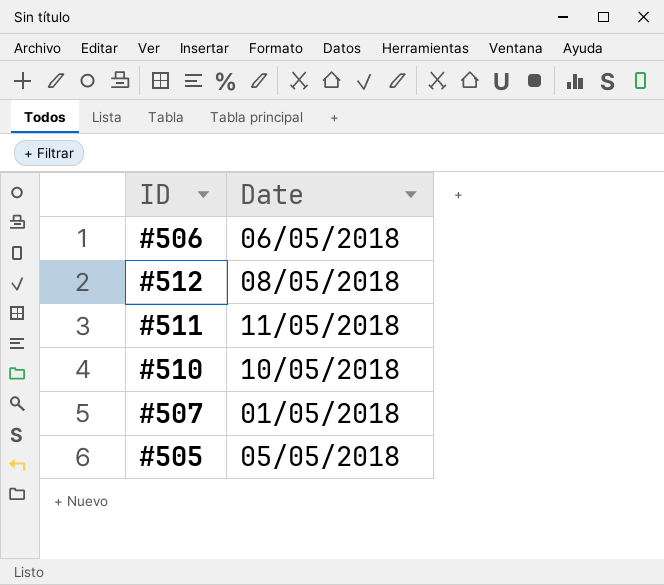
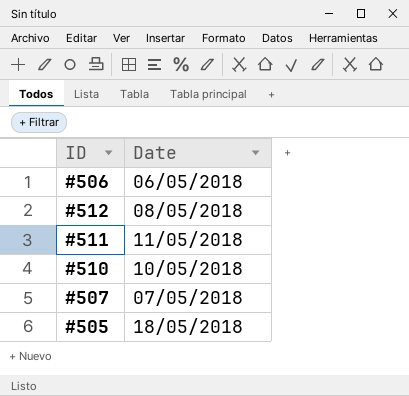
#507 | Date: 01/05/2018 -> 07/05/2018
#505 | Date: 05/05/2018 -> 18/05/2018

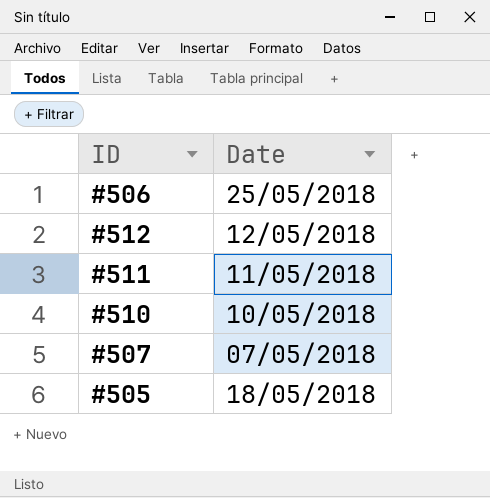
#506 | Date: 06/05/2018 -> 25/05/2018
#512 | Date: 08/05/2018 -> 12/05/2018

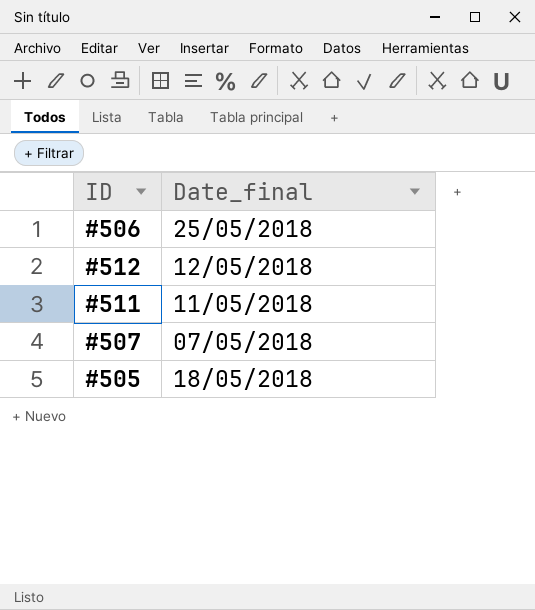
column name: Date -> Date_final
row #510: 10/05/2018 -> none

